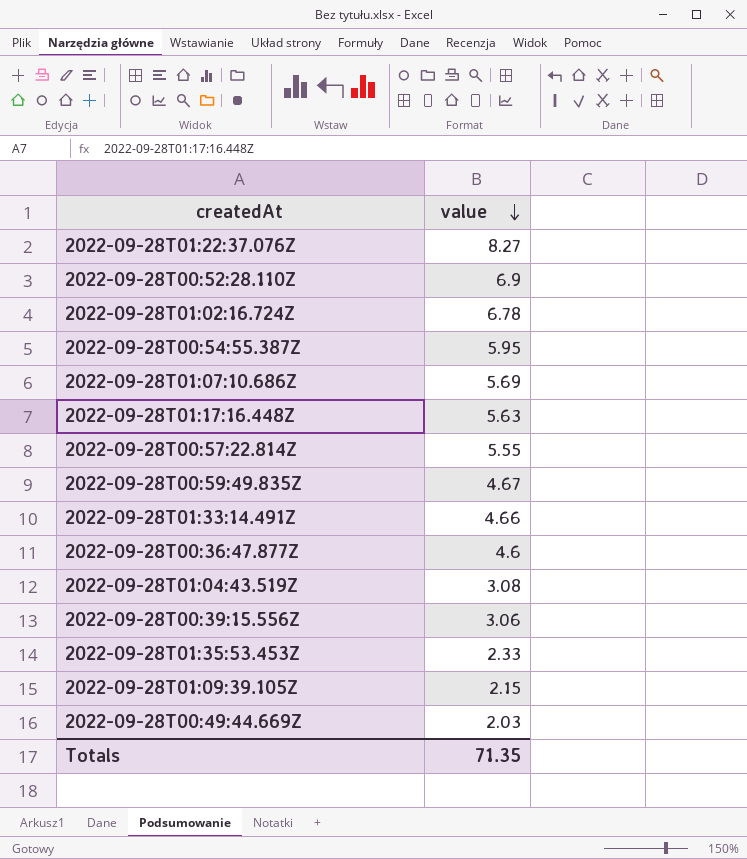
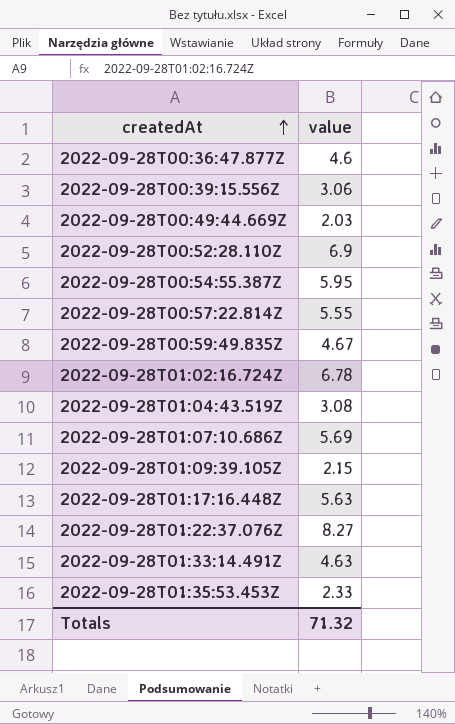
row order: value descending -> createdAt ascending
2022-09-28T01:33:14.491Z | value: 4.66 -> 4.63
Totals | value: 71.35 -> 71.32

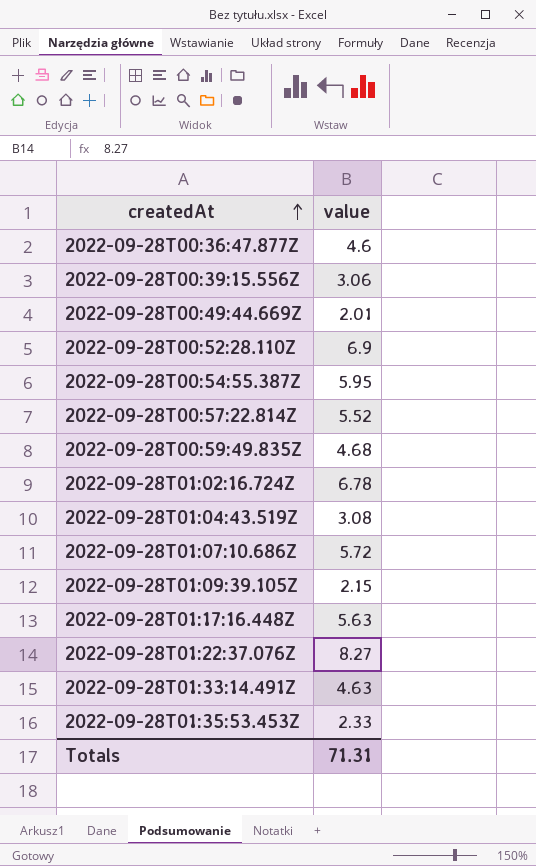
2022-09-28T00:49:44.669Z | value: 2.03 -> 2.01
2022-09-28T00:57:22.814Z | value: 5.55 -> 5.52
2022-09-28T00:59:49.835Z | value: 4.67 -> 4.68
2022-09-28T01:07:10.686Z | value: 5.69 -> 5.72
Totals | value: 71.32 -> 71.31

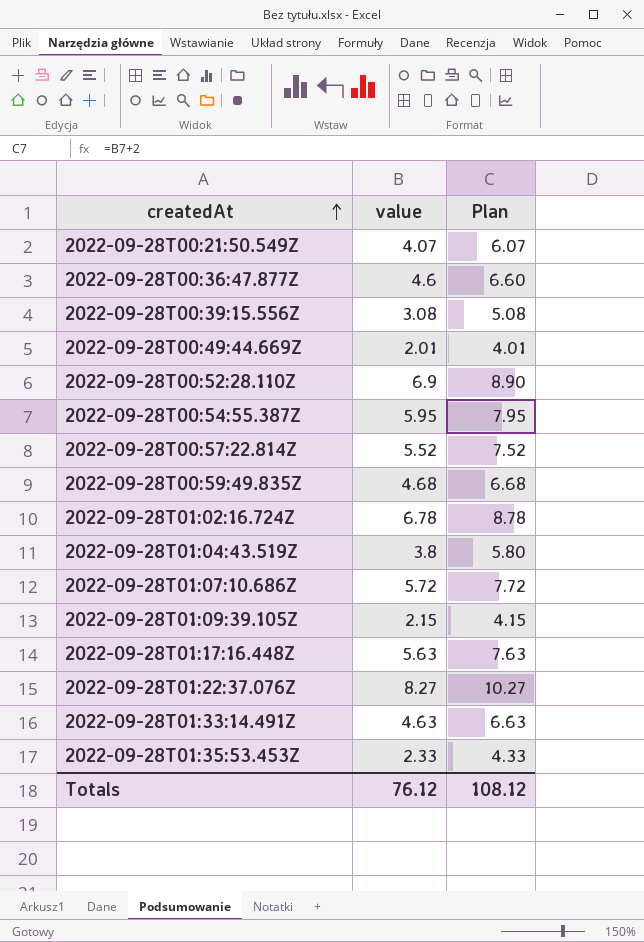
column Plan | formula: none -> [value] + 2
row 2022-09-28T00:21:50.549Z: none -> 4.07 | 6.07
2022-09-28T00:39:15.556Z | value: 3.06 -> 3.08
2022-09-28T01:04:43.519Z | value: 3.08 -> 3.8
Totals | value: 71.31 -> 76.12

